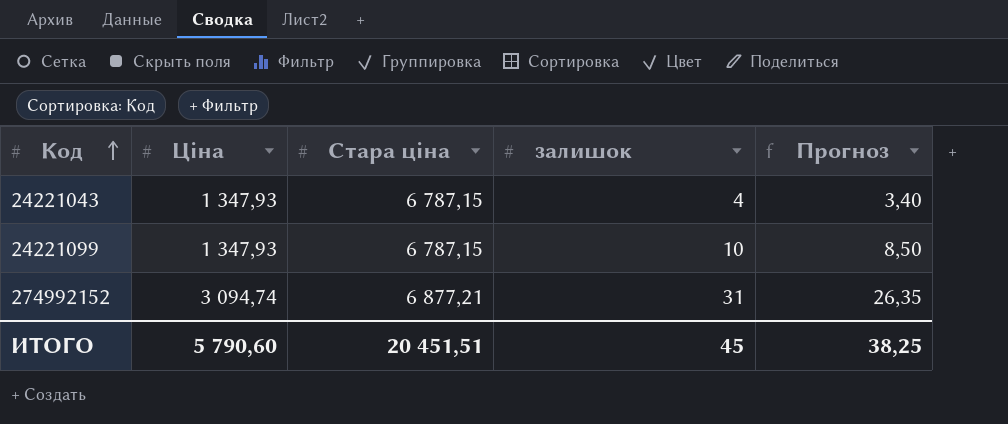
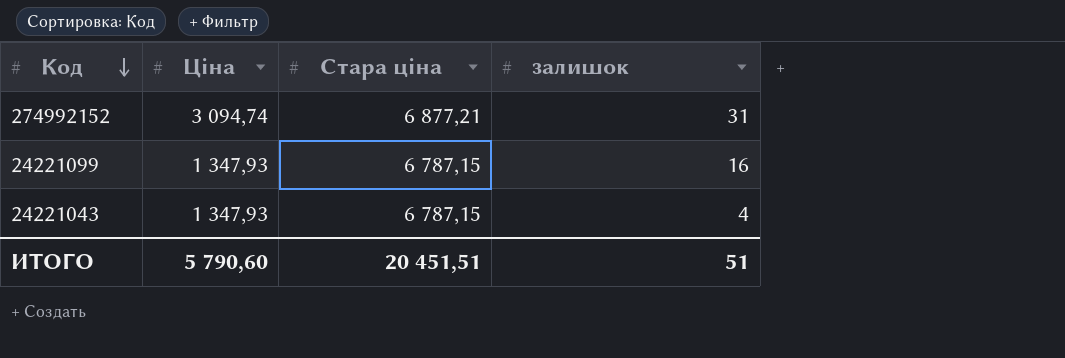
row order: Код ascending -> Код descending
column Прогноз | formula: [залишок] * 0,85 -> none
24221099 | залишок: 10 -> 16
ИТОГО | залишок: 45 -> 51

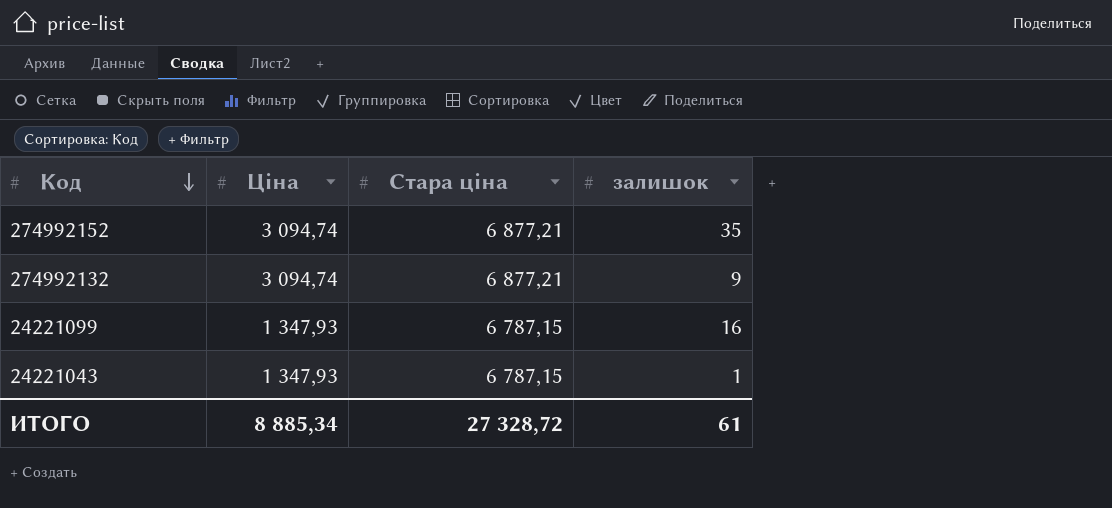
274992152 | залишок: 31 -> 35
row 274992132: none -> 3 094,74 | 6 877,21 | 9
24221043 | залишок: 4 -> 1
ИТОГО | Ціна: 5 790,60 -> 8 885,34
ИТОГО | Стара ціна: 20 451,51 -> 27 328,72
ИТОГО | залишок: 51 -> 61

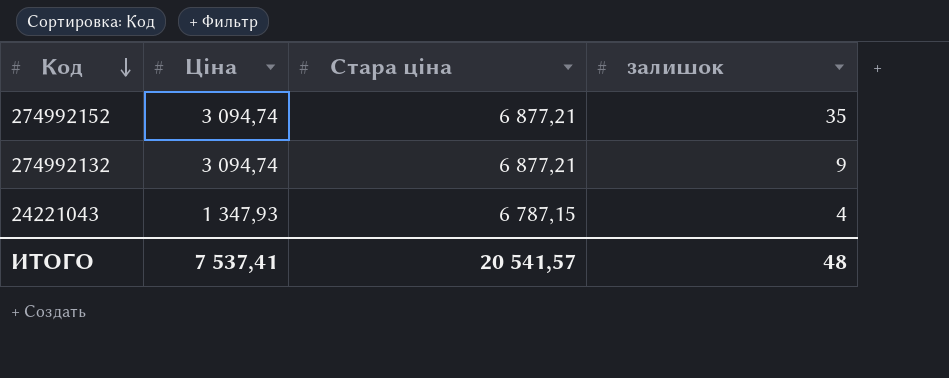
row 24221099: 1 347,93 | 6 787,15 | 16 -> none
24221043 | залишок: 1 -> 4
ИТОГО | Ціна: 8 885,34 -> 7 537,41
ИТОГО | Стара ціна: 27 328,72 -> 20 541,57
ИТОГО | залишок: 61 -> 48

